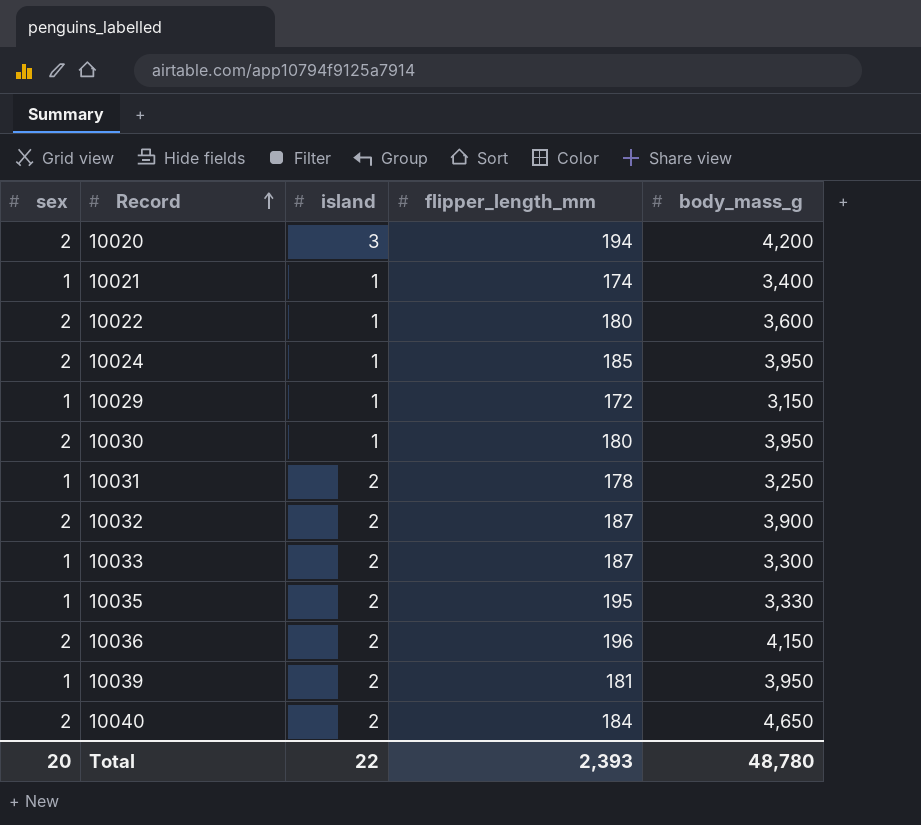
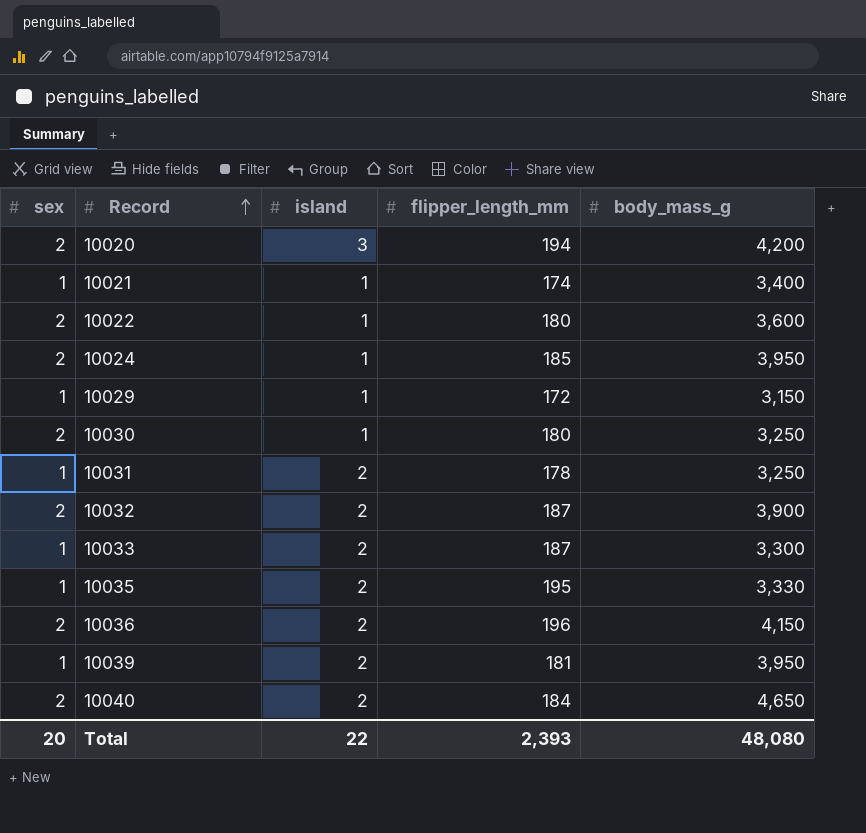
10030 | body_mass_g: 3,950 -> 3,250
Total | body_mass_g: 48,780 -> 48,080

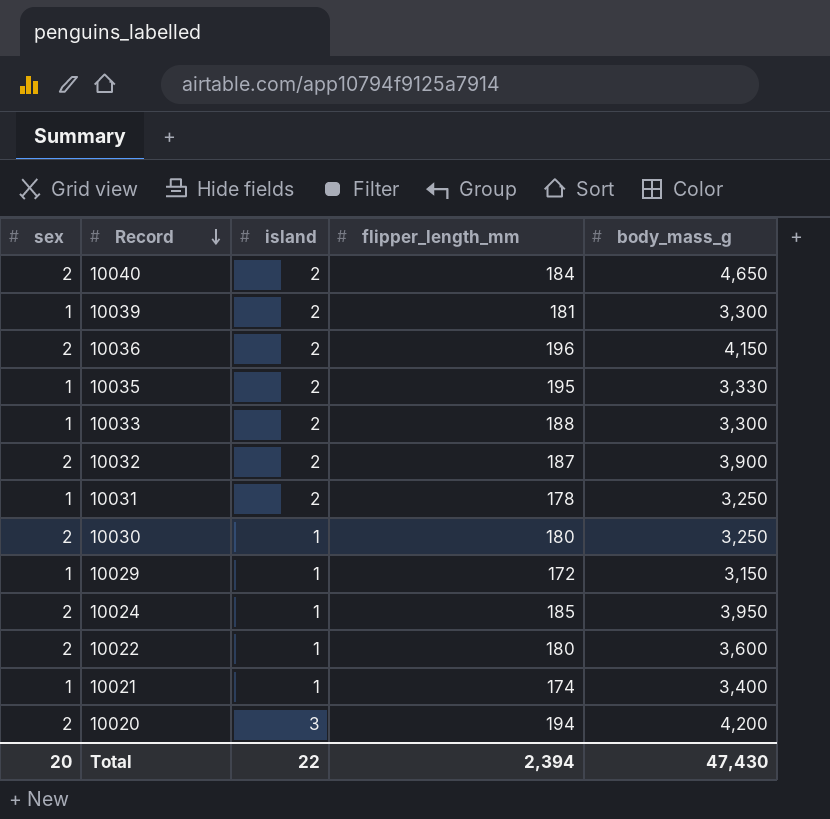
row order: Record ascending -> Record descending
10039 | body_mass_g: 3,950 -> 3,300
10033 | flipper_length_mm: 187 -> 188
Total | flipper_length_mm: 2,393 -> 2,394
Total | body_mass_g: 48,080 -> 47,430

